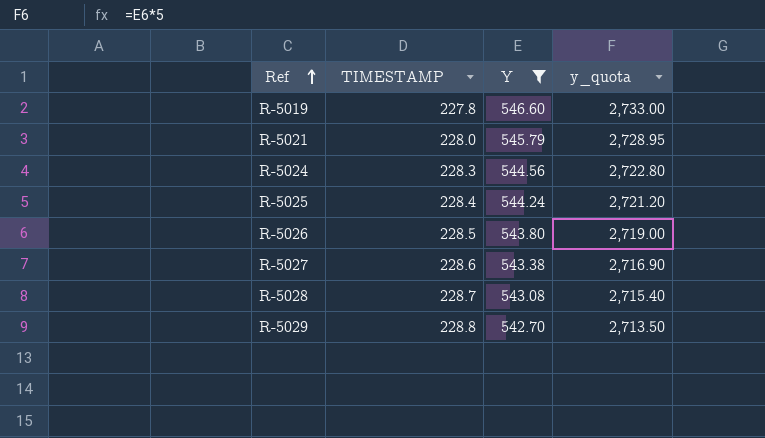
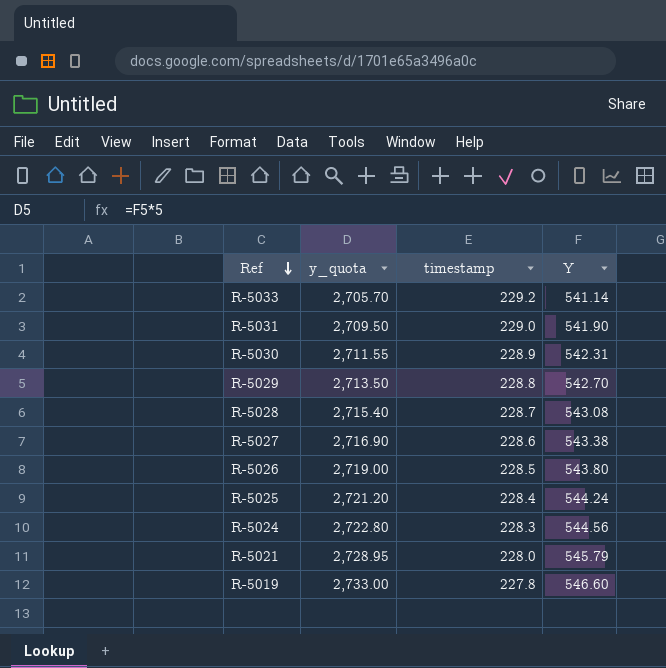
filter: Y >= 542.70 -> none
row order: Ref ascending -> Ref descending
column y_quota | position: 4 -> 2
column name: TIMESTAMP -> timestamp

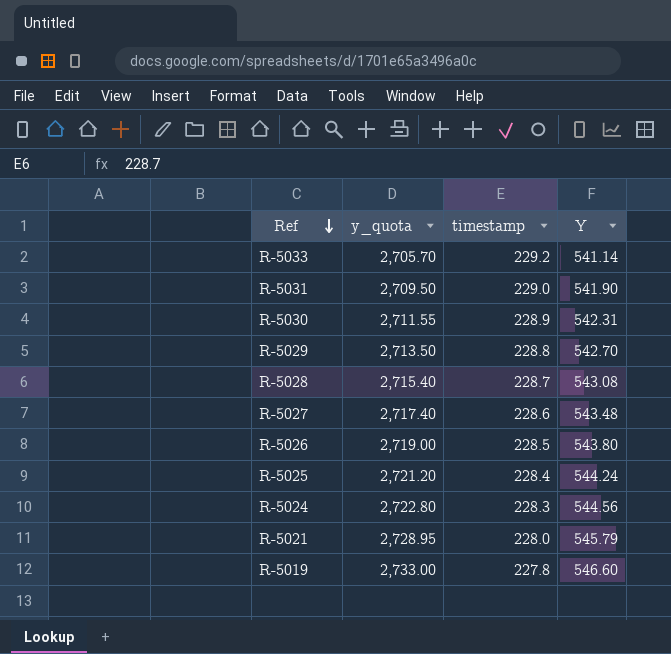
R-5027 | y_quota: 2,716.90 -> 2,717.40
R-5027 | Y: 543.38 -> 543.48

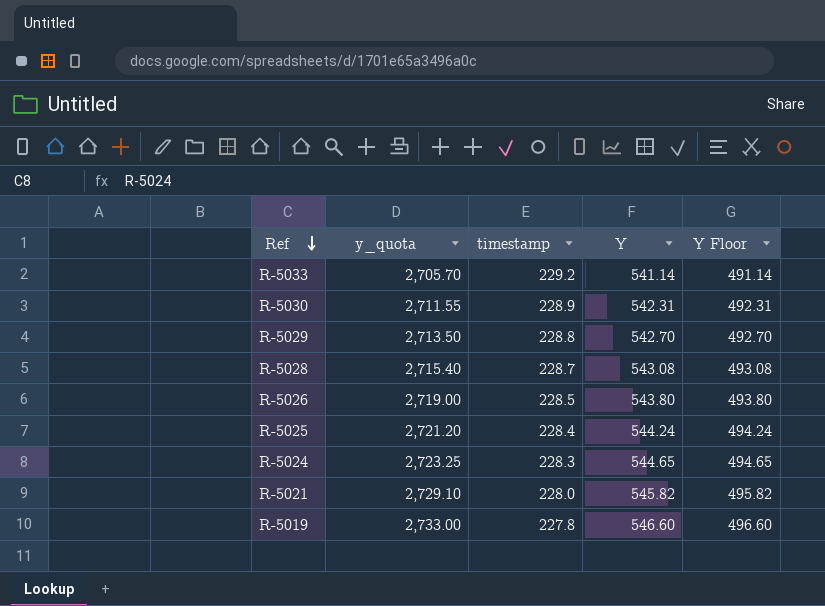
column Y Floor | formula: none -> [Y] - 50
row R-5031: 2,709.50 | 229.0 | 541.90 -> none
row R-5027: 2,717.40 | 228.6 | 543.48 -> none
R-5024 | y_quota: 2,722.80 -> 2,723.25
R-5024 | Y: 544.56 -> 544.65
R-5021 | y_quota: 2,728.95 -> 2,729.10
R-5021 | Y: 545.79 -> 545.82

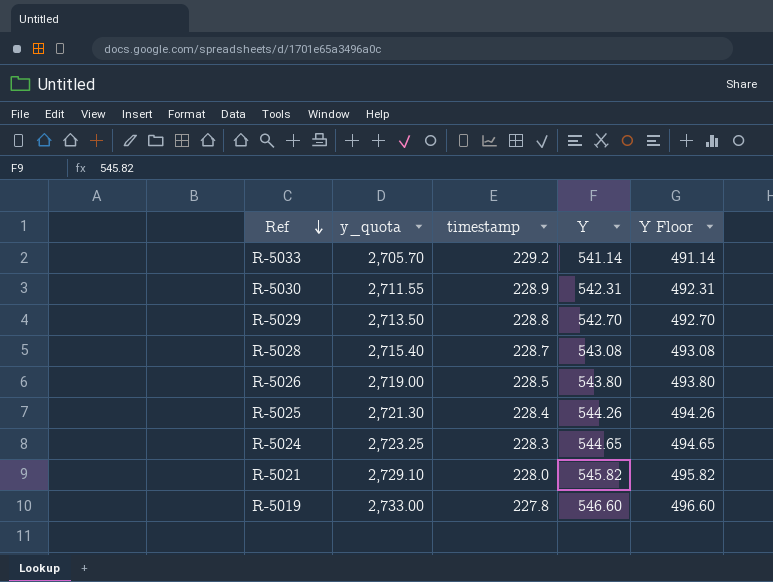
R-5025 | y_quota: 2,721.20 -> 2,721.30
R-5025 | Y: 544.24 -> 544.26
R-5025 | Y Floor: 494.24 -> 494.26

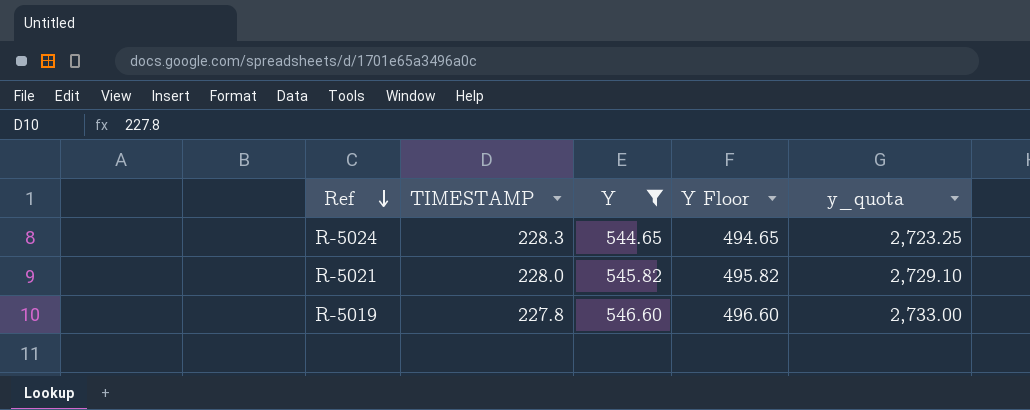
filter: none -> Y >= 544.65
column name: timestamp -> TIMESTAMP
column y_quota | position: 2 -> 5

